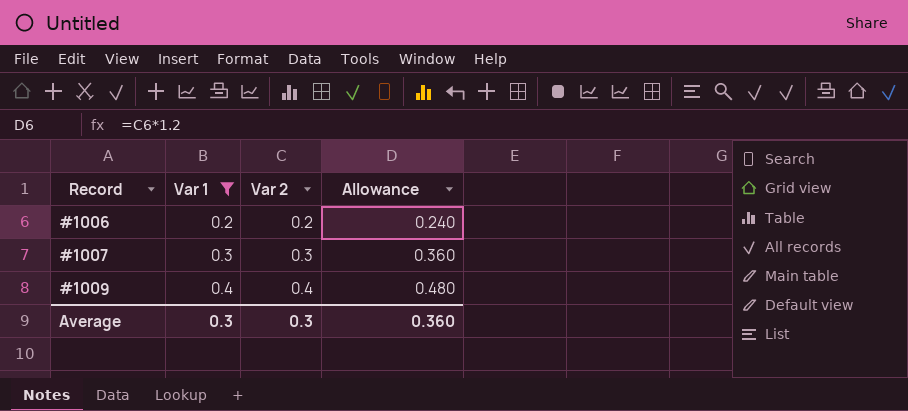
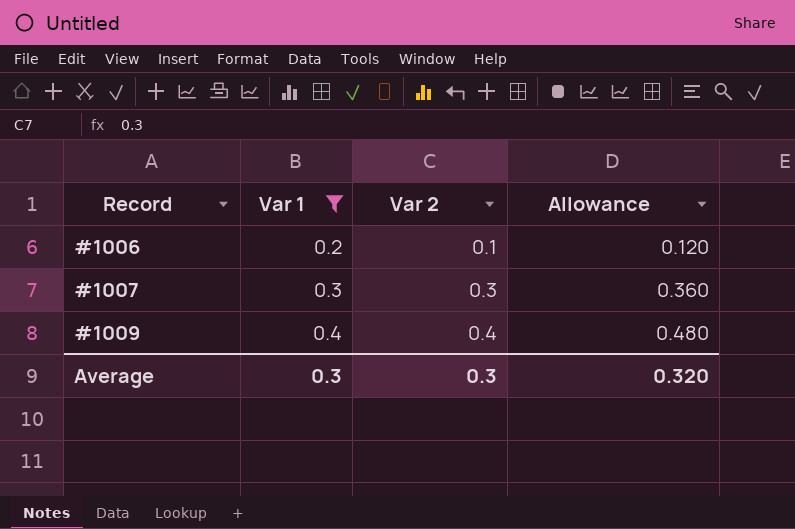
#1006 | Var 2: 0.2 -> 0.1
#1006 | Allowance: 0.240 -> 0.120
Average | Allowance: 0.360 -> 0.320

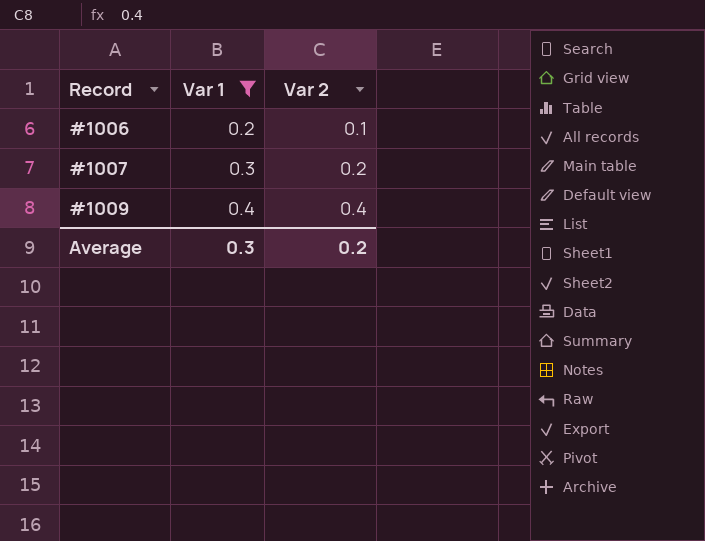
column Allowance | formula: [Var 2] * 1.2 -> none
#1007 | Var 2: 0.3 -> 0.2
Average | Var 2: 0.3 -> 0.2

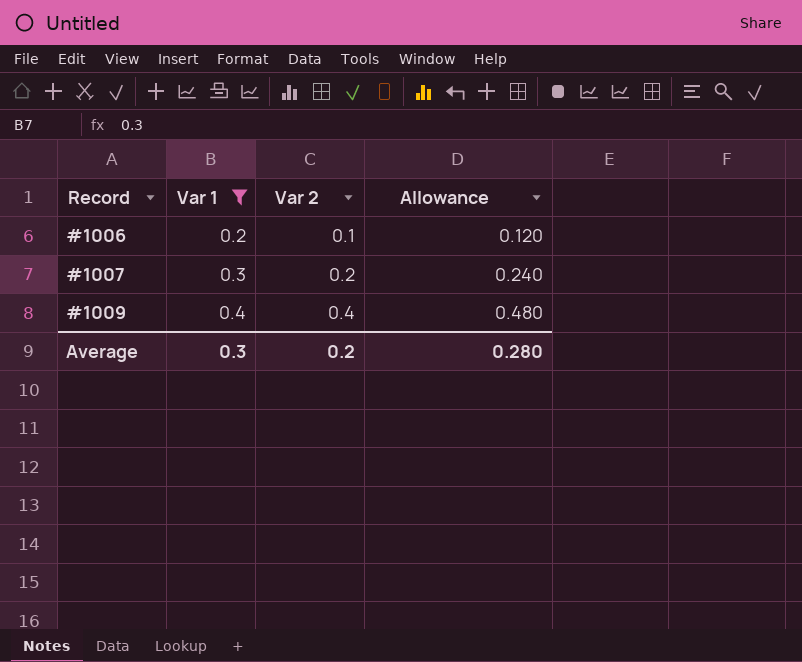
column Allowance | formula: none -> [Var 2] * 1.2

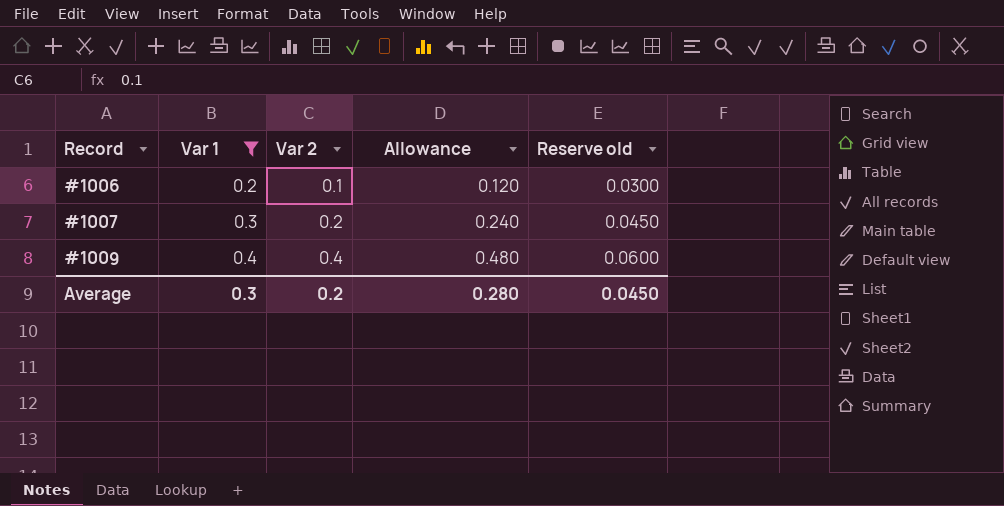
column Reserve old | formula: none -> [Var 1] * 0.15

